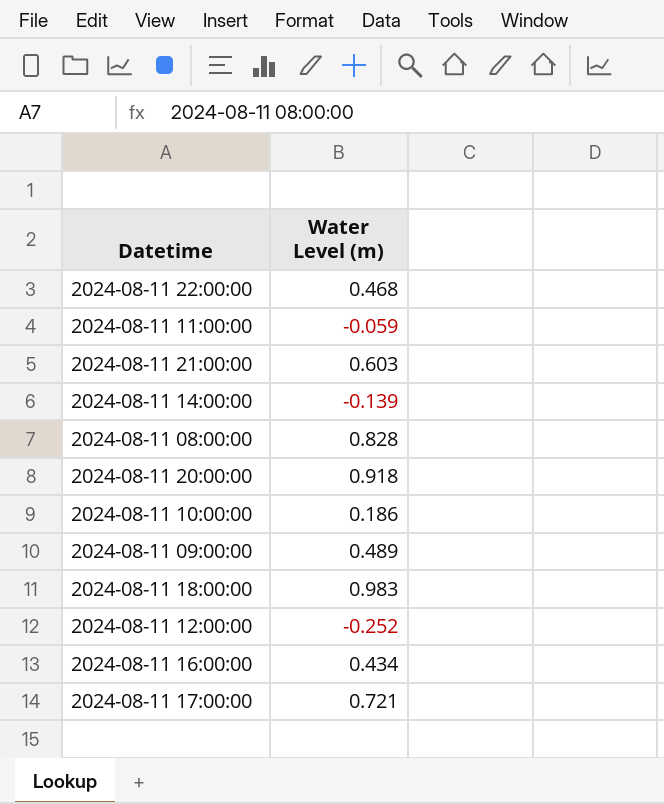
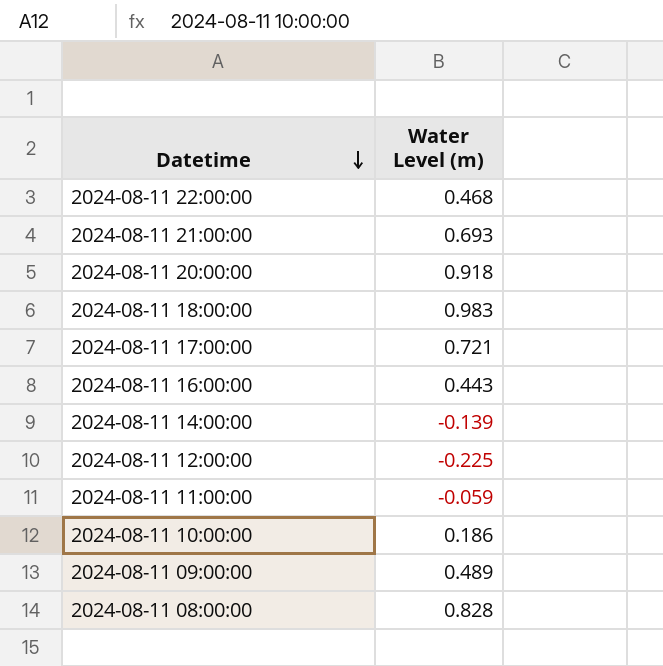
row order: none -> Datetime descending
2024-08-11 21:00:00 | Water Level (m): 0.603 -> 0.693
2024-08-11 16:00:00 | Water Level (m): 0.434 -> 0.443
2024-08-11 12:00:00 | Water Level (m): -0.252 -> -0.225

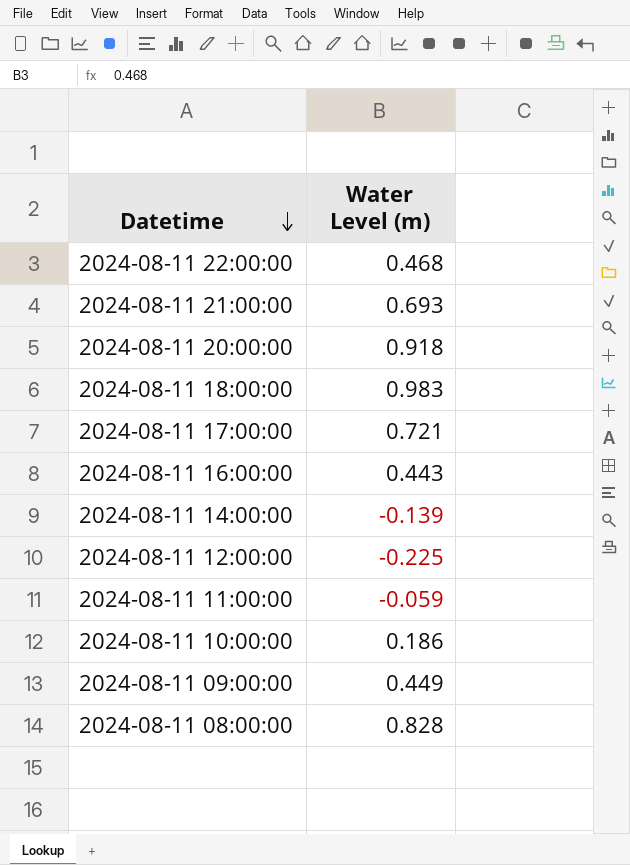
2024-08-11 09:00:00 | Water Level (m): 0.489 -> 0.449

